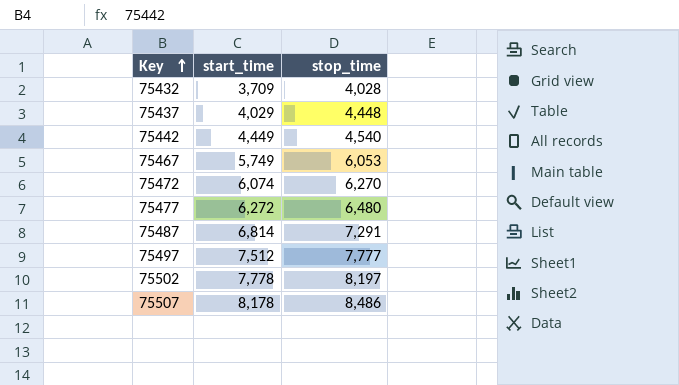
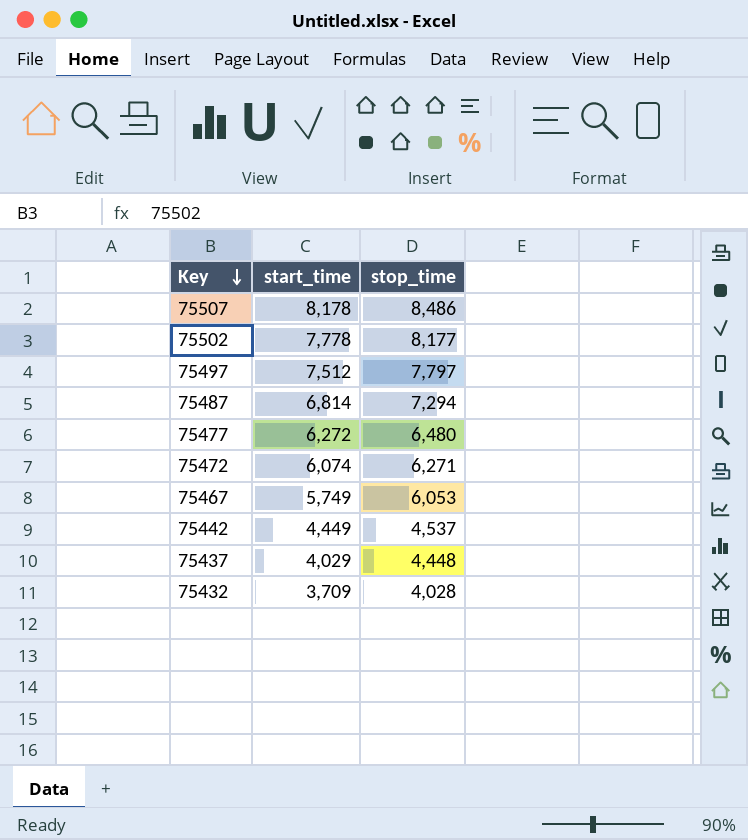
row order: Key ascending -> Key descending
75502 | stop_time: 8,197 -> 8,177
75497 | stop_time: 7,777 -> 7,797
75487 | stop_time: 7,291 -> 7,294
75472 | stop_time: 6,270 -> 6,271
75442 | stop_time: 4,540 -> 4,537

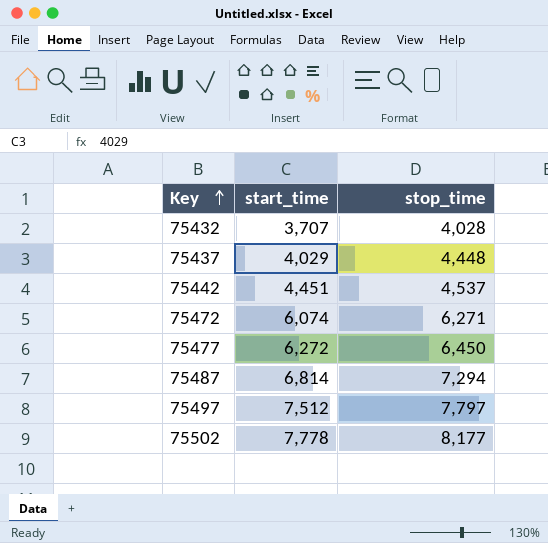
row order: Key descending -> Key ascending
row 75507: 8,178 | 8,486 -> none
row 75467: 5,749 | 6,053 -> none
75432 | start_time: 3,709 -> 3,707
75442 | start_time: 4,449 -> 4,451
75477 | stop_time: 6,480 -> 6,450

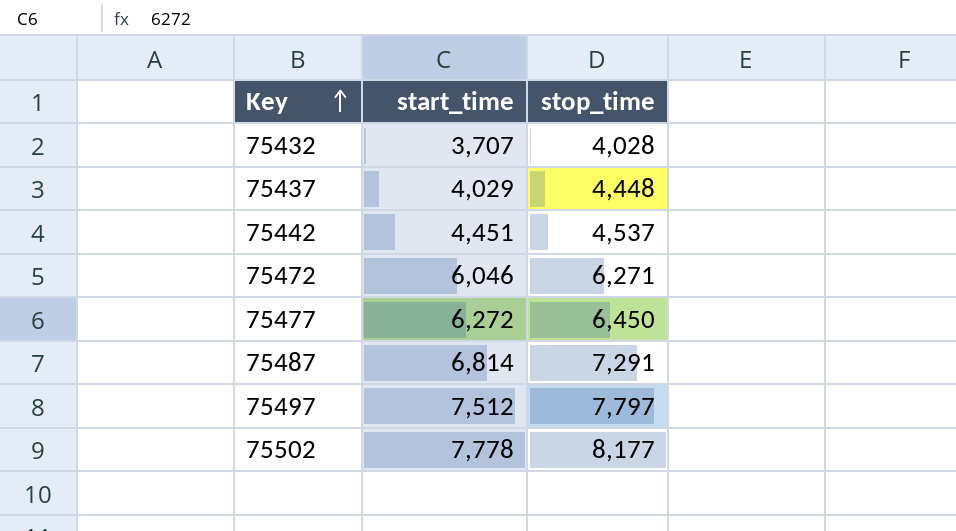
75472 | start_time: 6,074 -> 6,046
75487 | stop_time: 7,294 -> 7,291

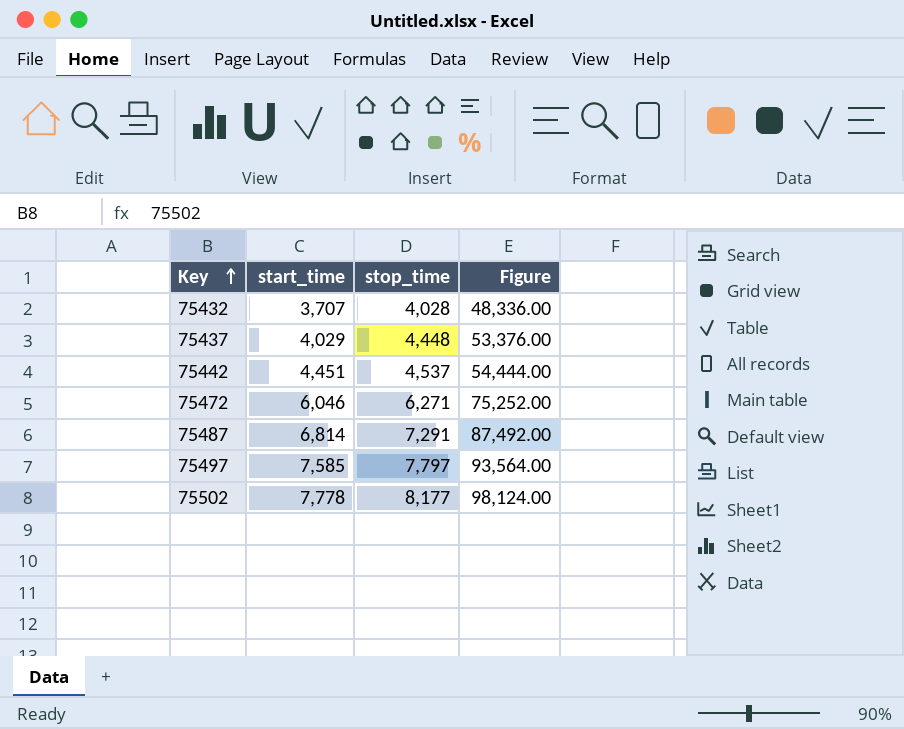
column Figure | formula: none -> [stop_time] * 12
row 75477: 6,272 | 6,450 -> none
75497 | start_time: 7,512 -> 7,585

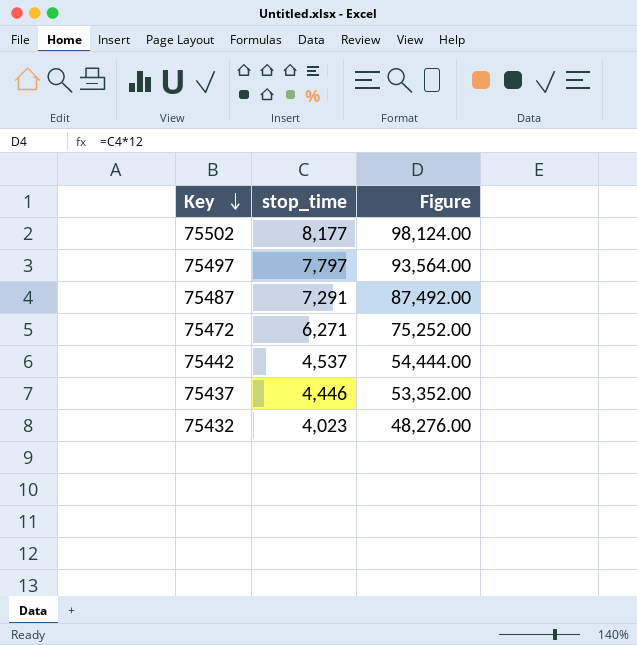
row order: Key ascending -> Key descending
column start_time | position: 2 -> none
75437 | stop_time: 4,448 -> 4,446
75437 | Figure: 53,376.00 -> 53,352.00
75432 | stop_time: 4,028 -> 4,023
75432 | Figure: 48,336.00 -> 48,276.00

